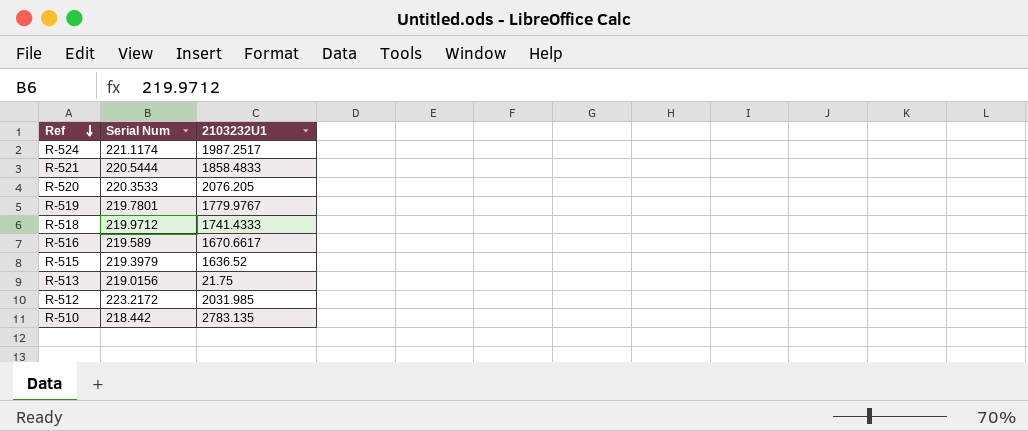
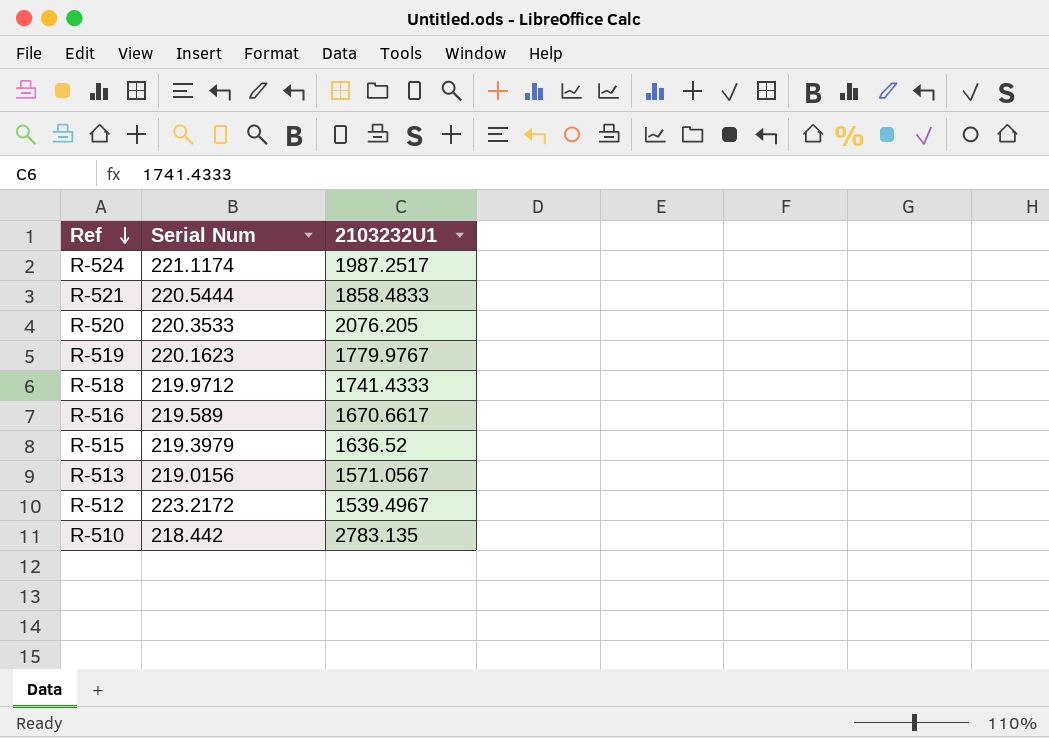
R-519 | Serial Num: 219.7801 -> 220.1623
R-513 | 2103232U1: 21.75 -> 1571.0567
R-512 | 2103232U1: 2031.985 -> 1539.4967

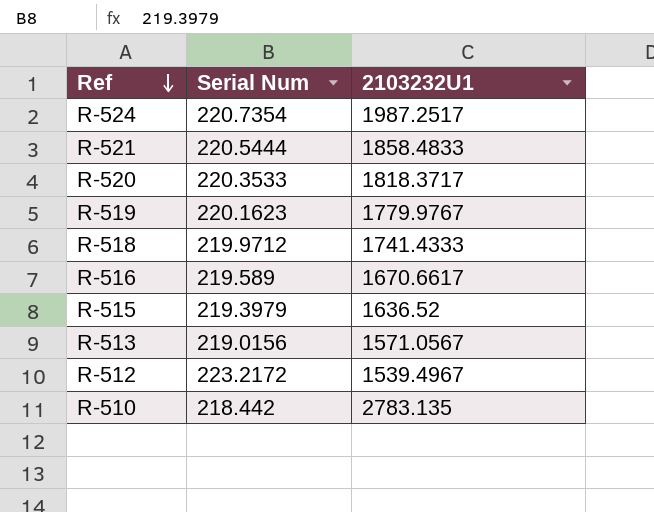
R-524 | Serial Num: 221.1174 -> 220.7354
R-520 | 2103232U1: 2076.205 -> 1818.3717

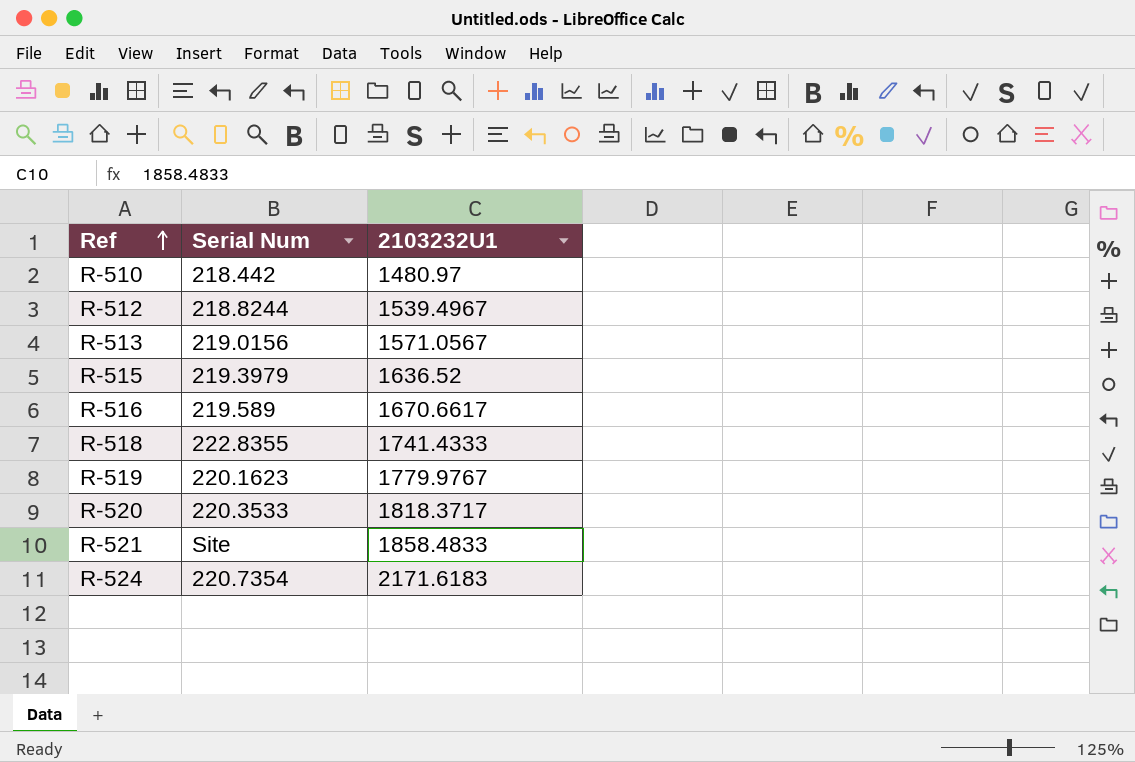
row order: Ref descending -> Ref ascending
R-510 | 2103232U1: 2783.135 -> 1480.97
R-512 | Serial Num: 223.2172 -> 218.8244
R-518 | Serial Num: 219.9712 -> 222.8355
R-521 | Serial Num: 220.5444 -> Site
R-524 | 2103232U1: 1987.2517 -> 2171.6183

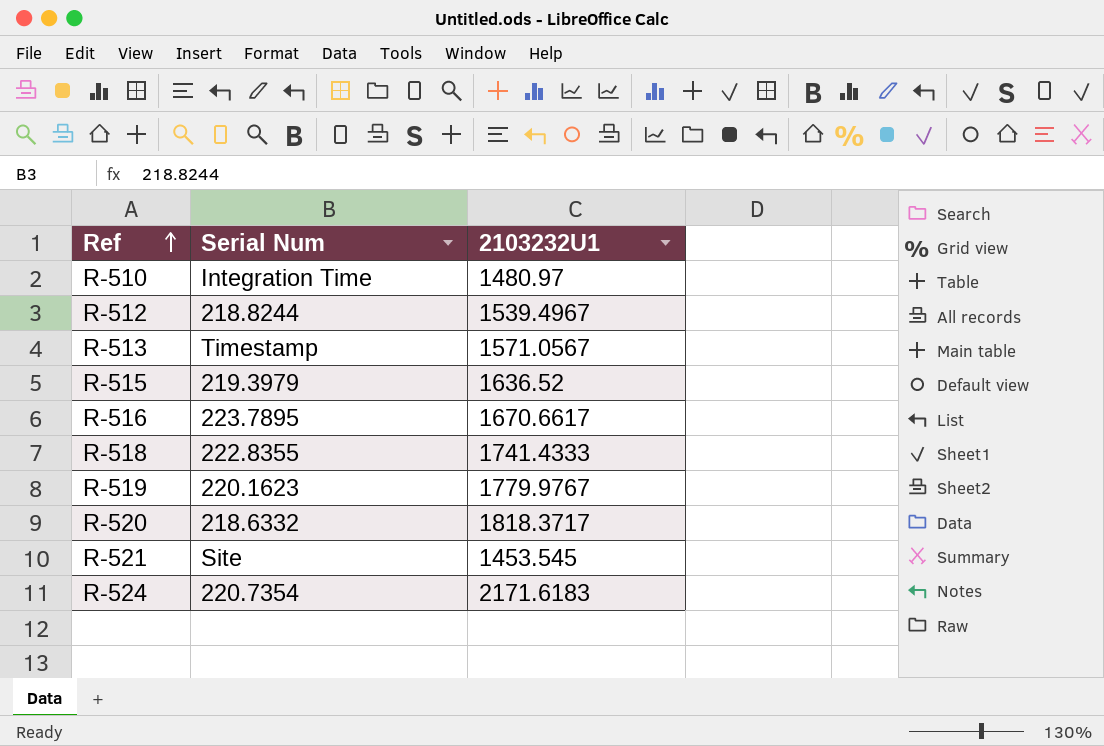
R-510 | Serial Num: 218.442 -> Integration Time
R-513 | Serial Num: 219.0156 -> Timestamp
R-516 | Serial Num: 219.589 -> 223.7895
R-520 | Serial Num: 220.3533 -> 218.6332
R-521 | 2103232U1: 1858.4833 -> 1453.545

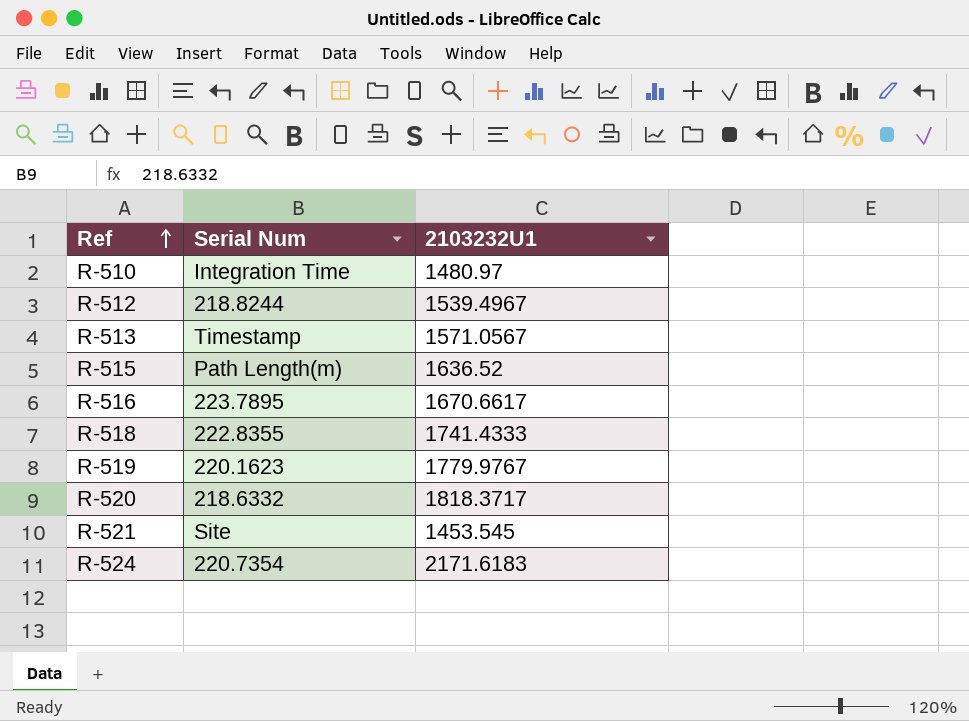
R-515 | Serial Num: 219.3979 -> Path Length(m)

